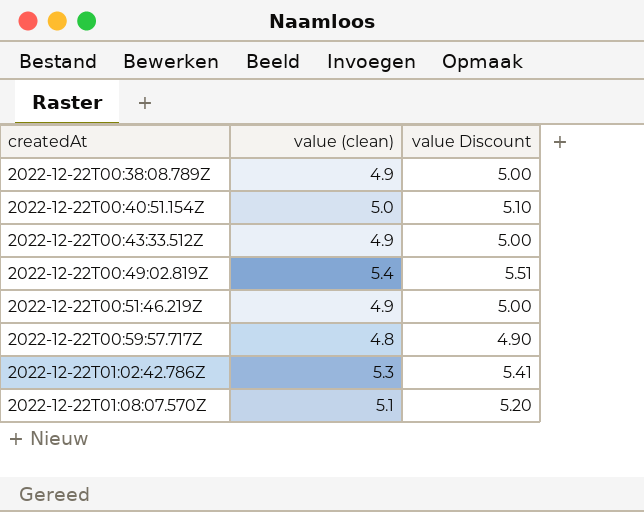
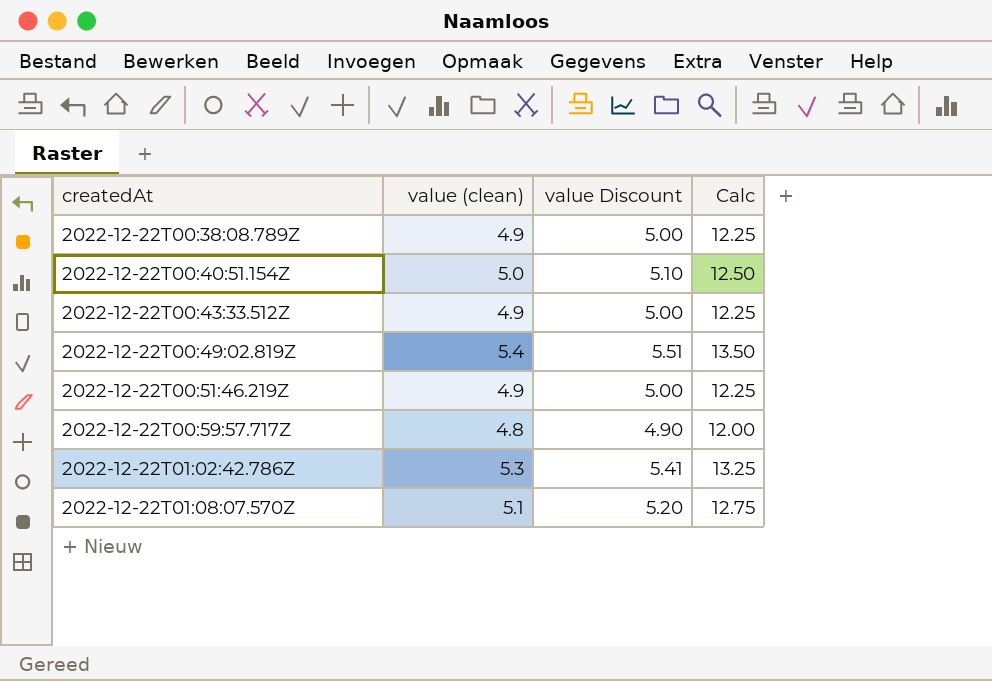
column Calc | formula: none -> [value (clean)] * 2.5

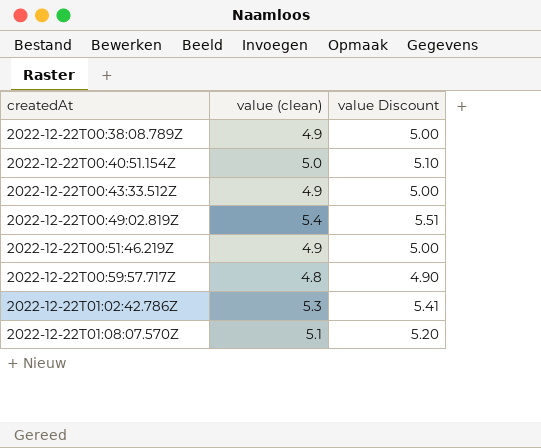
column Calc | formula: [value (clean)] * 2.5 -> none

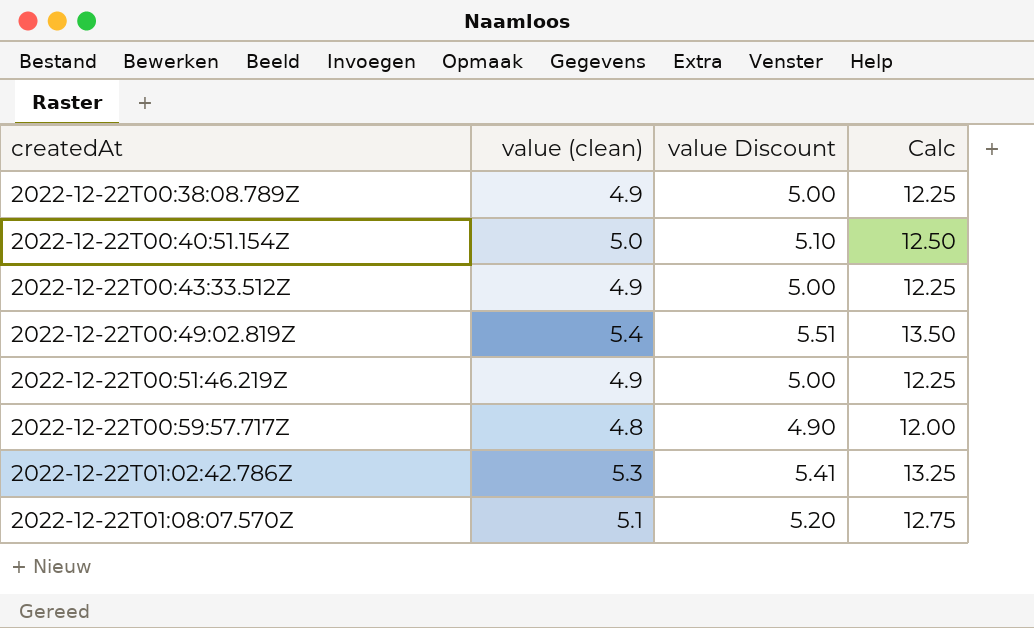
column Calc | formula: none -> [value (clean)] * 2.5

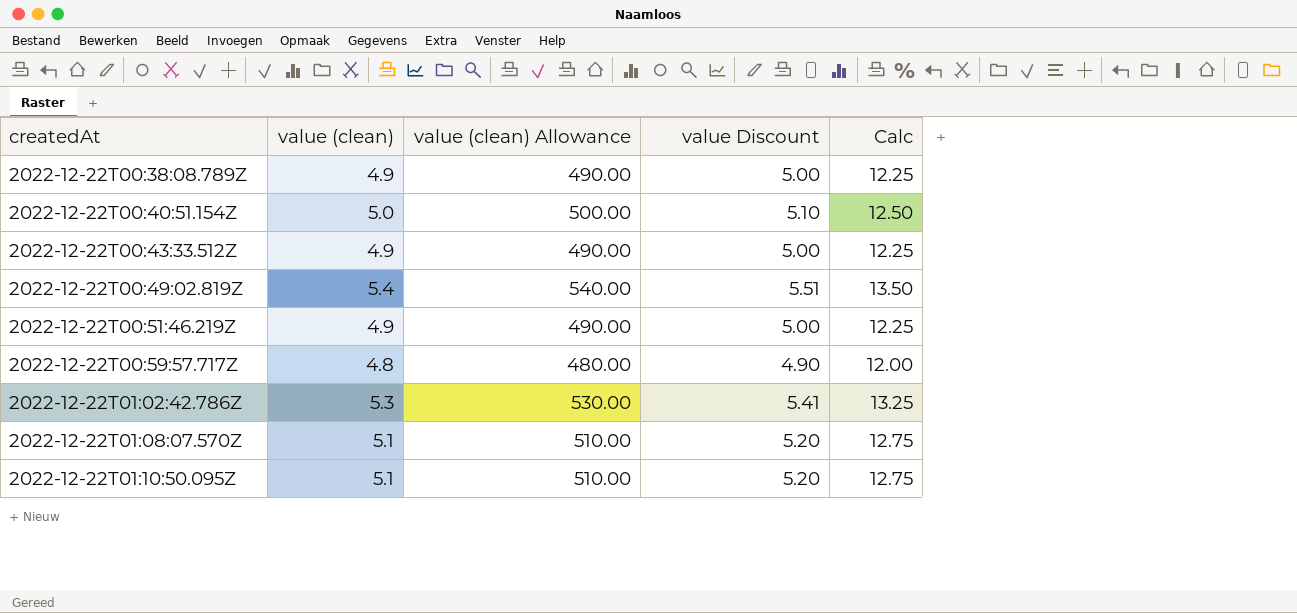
column value (clean) Allowance | formula: none -> [value (clean)] * 100
row 2022-12-22T01:10:50.095Z: none -> 5.1 | 510.00 | 5.20 | 12.75

